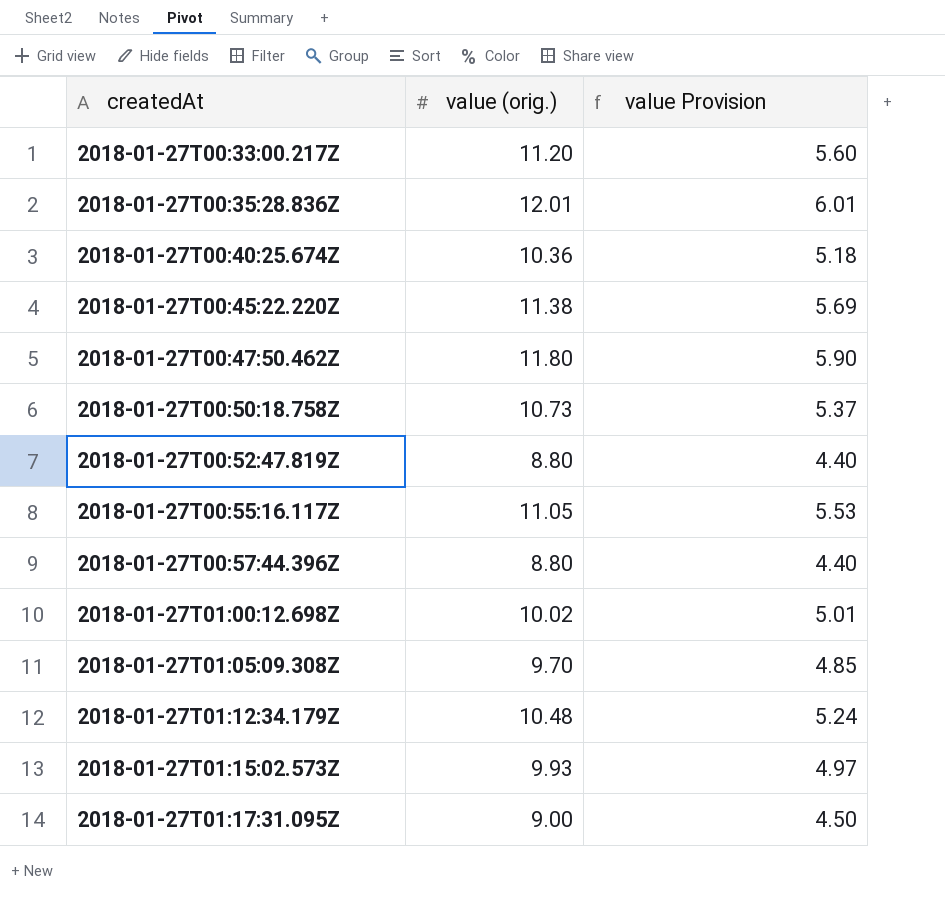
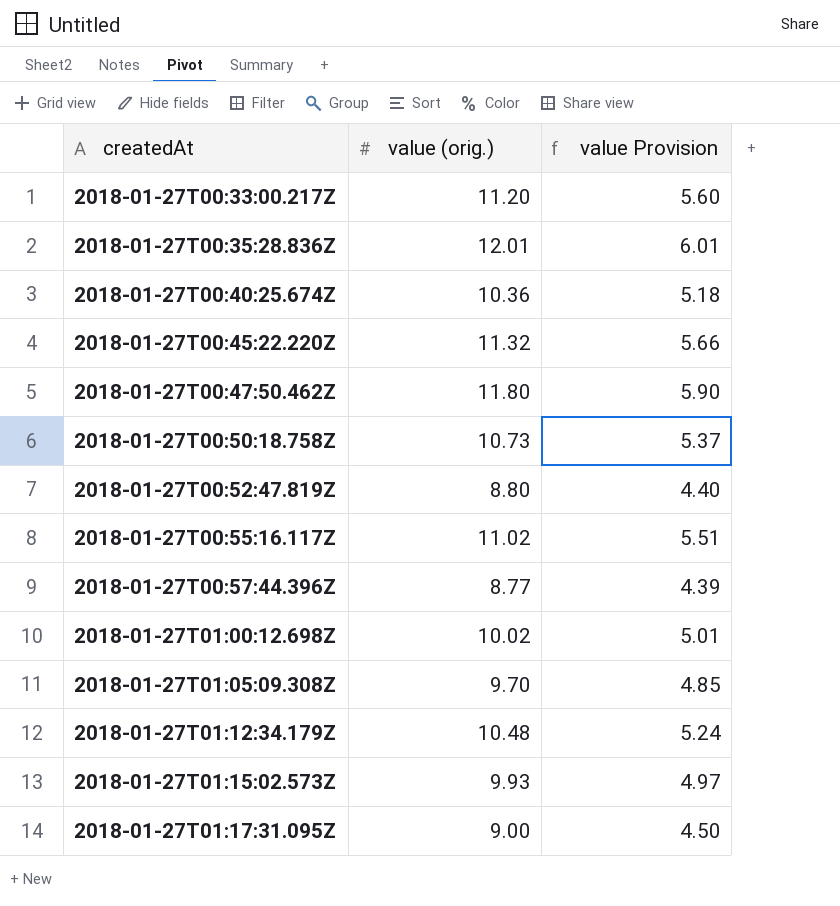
2018-01-27T00:45:22.220Z | value (orig.): 11.38 -> 11.32
2018-01-27T00:45:22.220Z | value Provision: 5.69 -> 5.66
2018-01-27T00:55:16.117Z | value (orig.): 11.05 -> 11.02
2018-01-27T00:55:16.117Z | value Provision: 5.53 -> 5.51
2018-01-27T00:57:44.396Z | value (orig.): 8.80 -> 8.77
2018-01-27T00:57:44.396Z | value Provision: 4.40 -> 4.39

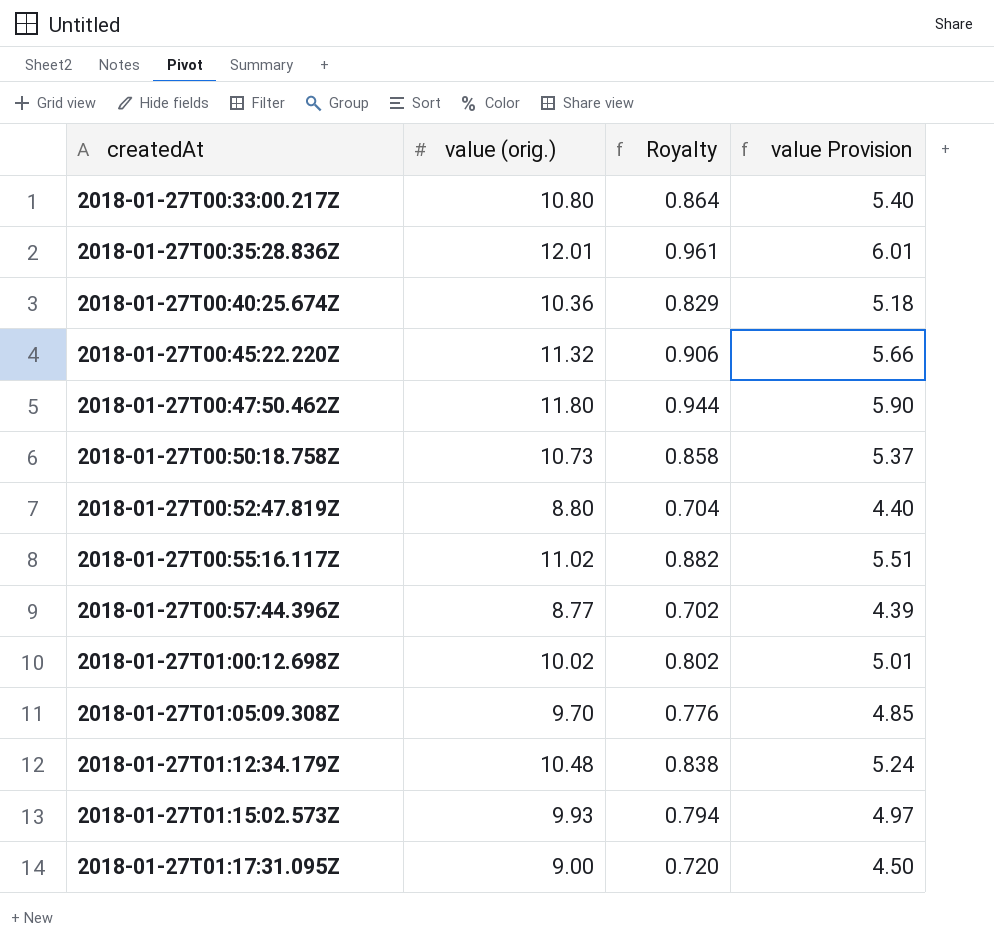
column Royalty | formula: none -> [value (orig.)] * 0.08
2018-01-27T00:33:00.217Z | value (orig.): 11.20 -> 10.80
2018-01-27T00:33:00.217Z | value Provision: 5.60 -> 5.40

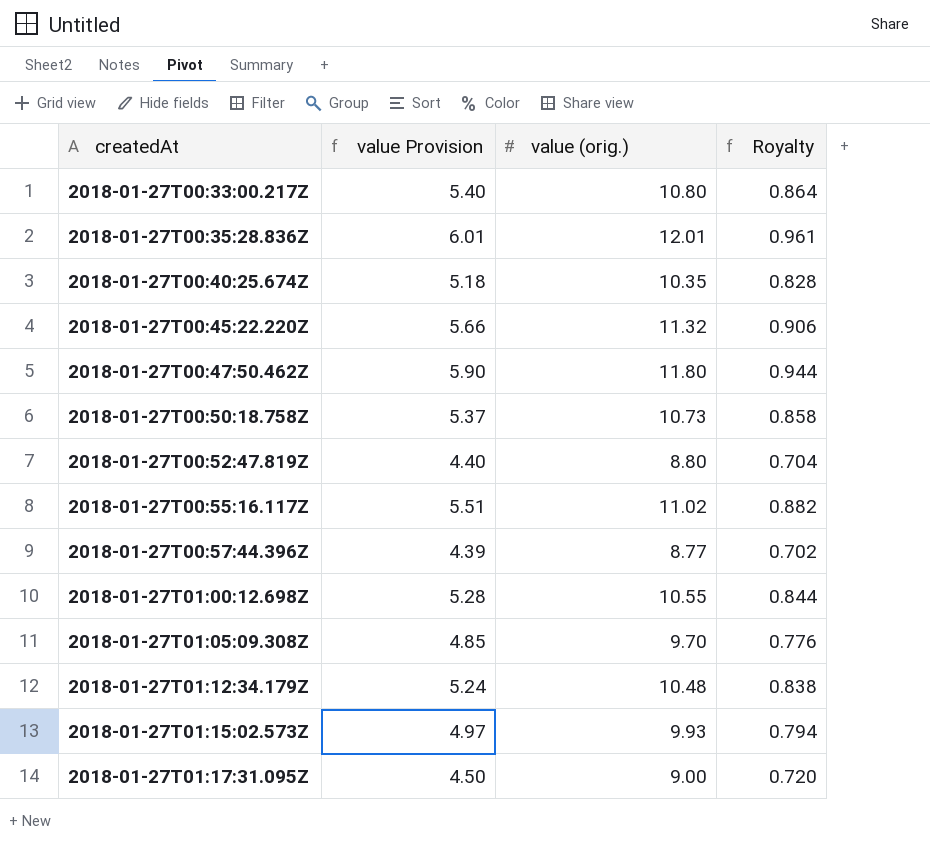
column value Provision | position: 4 -> 2
2018-01-27T00:40:25.674Z | value (orig.): 10.36 -> 10.35
2018-01-27T00:40:25.674Z | Royalty: 0.829 -> 0.828
2018-01-27T01:00:12.698Z | value Provision: 5.01 -> 5.28
2018-01-27T01:00:12.698Z | value (orig.): 10.02 -> 10.55
2018-01-27T01:00:12.698Z | Royalty: 0.802 -> 0.844

